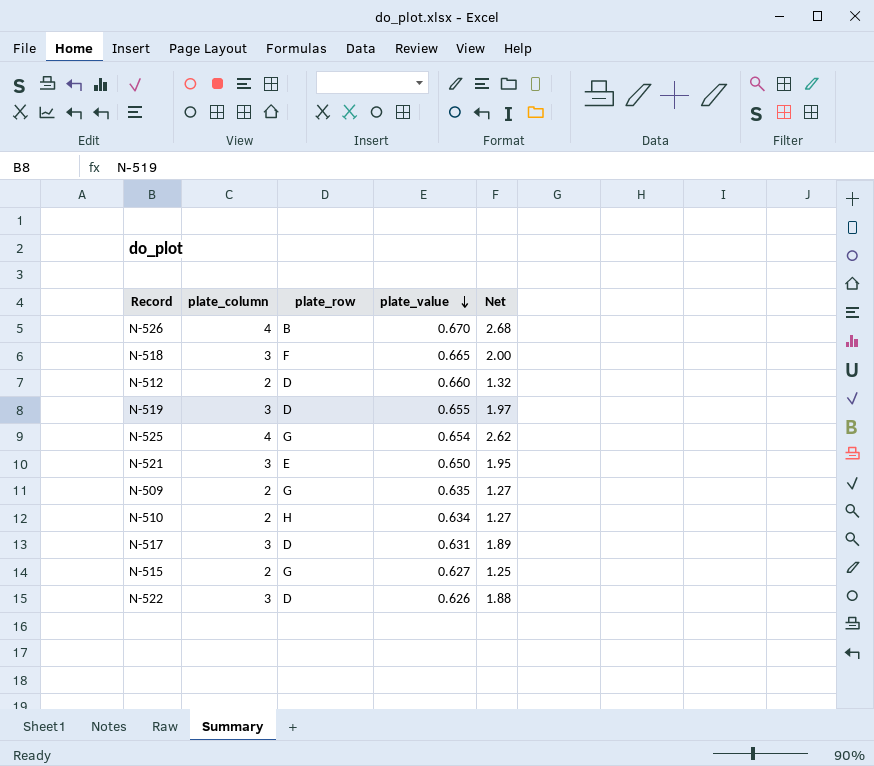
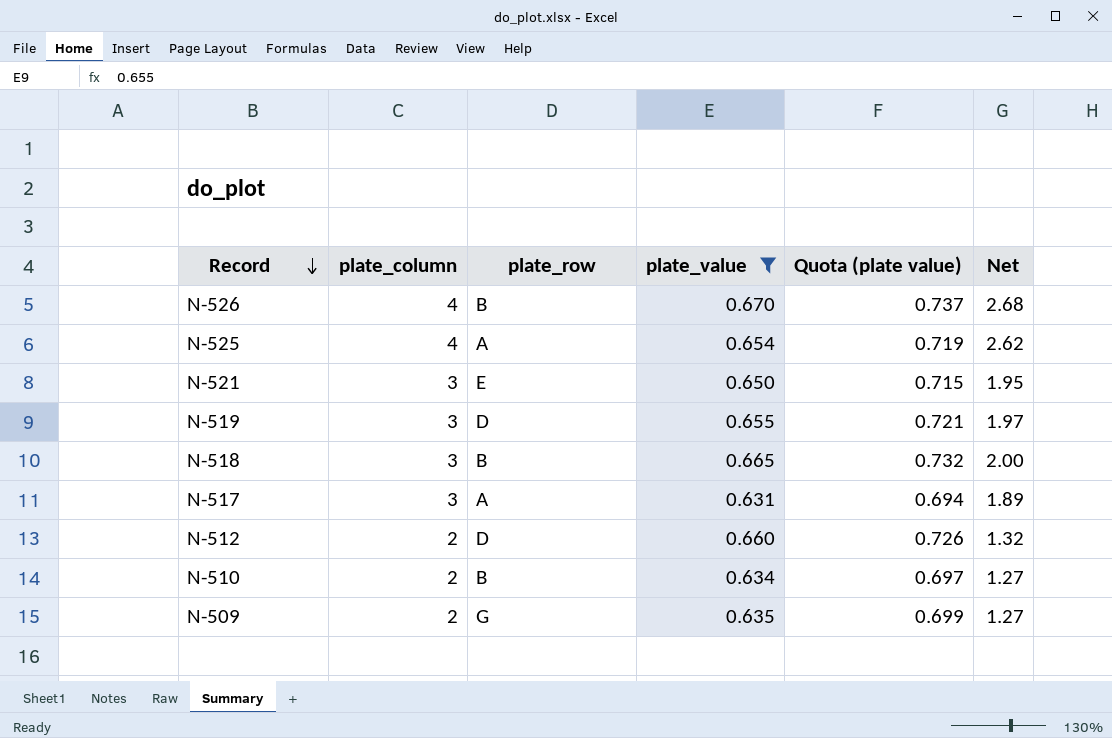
filter: none -> plate_value >= 0.631
row order: plate_value descending -> Record descending
column Quota (plate value) | formula: none -> [plate_value] * 1.1
N-525 | plate_row: G -> A
N-518 | plate_row: F -> B
N-517 | plate_row: D -> A
N-510 | plate_row: H -> B

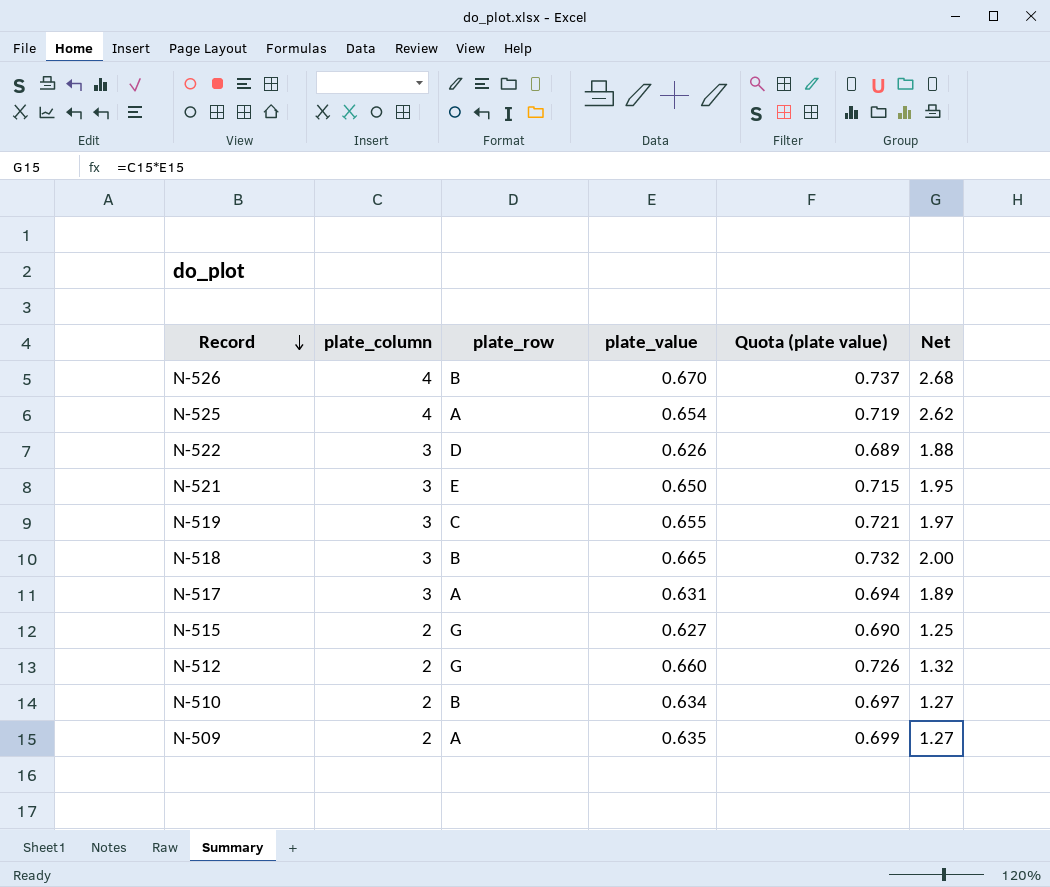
filter: plate_value >= 0.631 -> none
N-519 | plate_row: D -> C
N-512 | plate_row: D -> G
N-509 | plate_row: G -> A

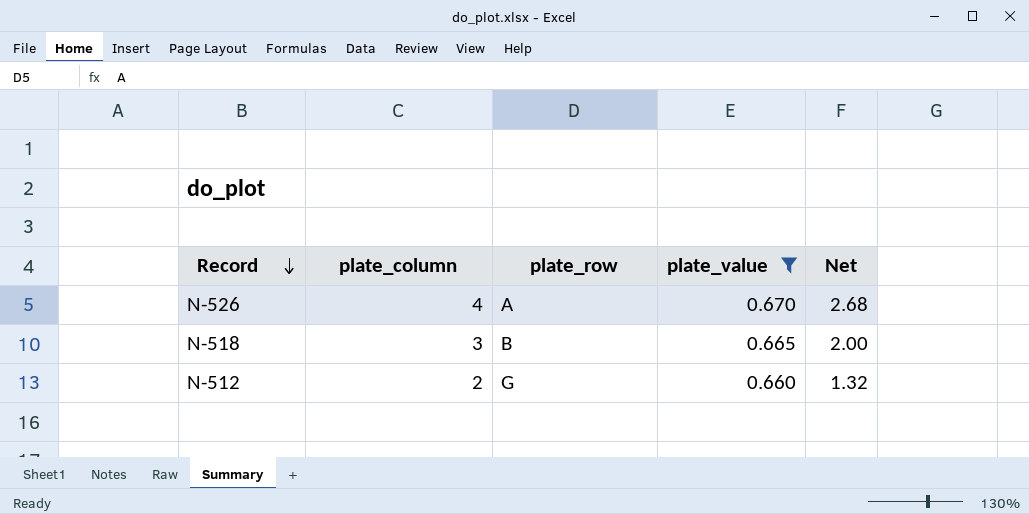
filter: none -> plate_value >= 0.660
column Quota (plate value) | formula: [plate_value] * 1.1 -> none
N-526 | plate_row: B -> A

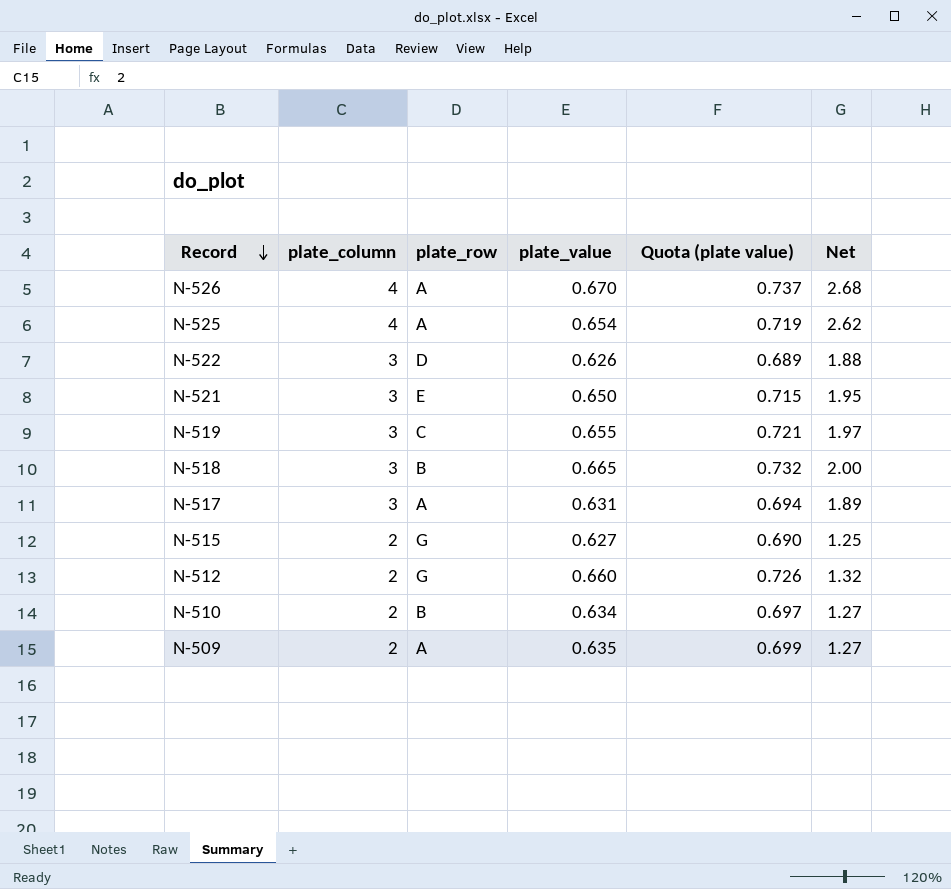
filter: plate_value >= 0.660 -> none
column Quota (plate value) | formula: none -> [plate_value] * 1.1

